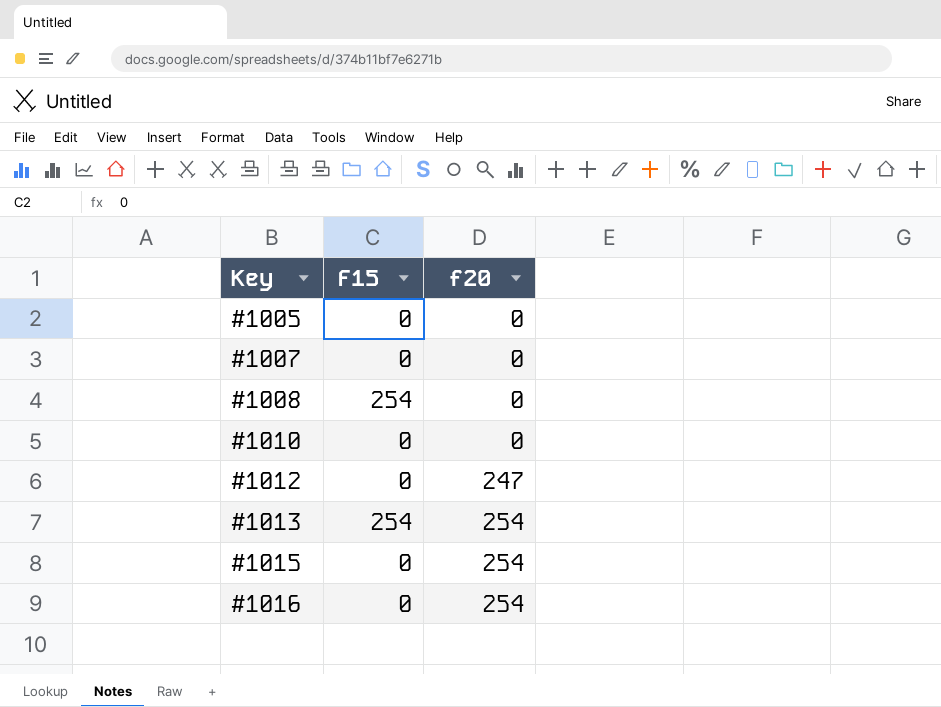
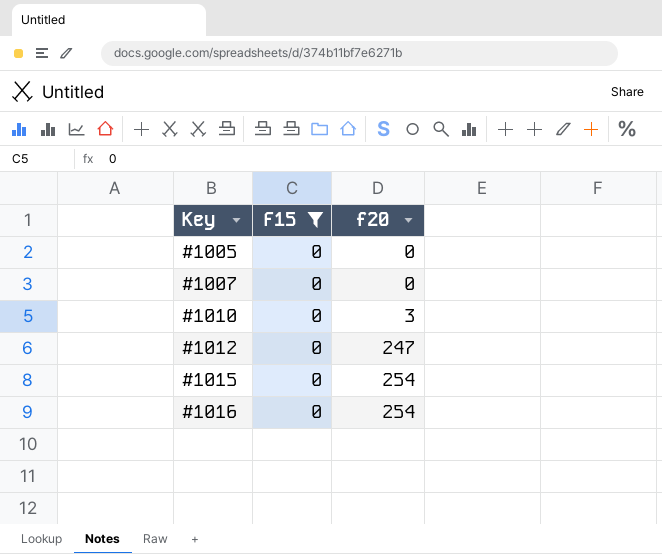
filter: none -> F15 = 0
#1010 | f20: 0 -> 3

